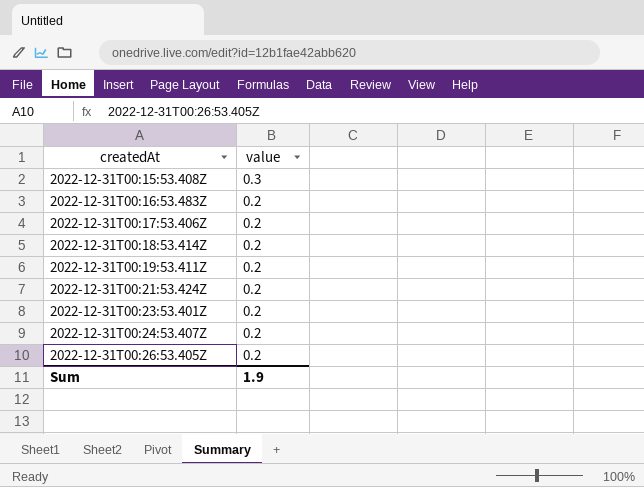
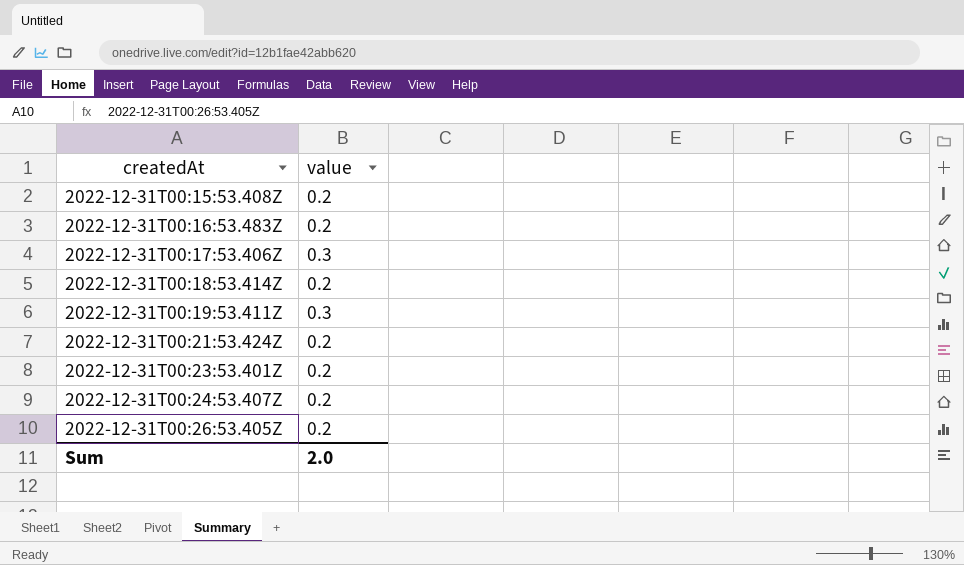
2022-12-31T00:15:53.408Z | value: 0.3 -> 0.2
2022-12-31T00:17:53.406Z | value: 0.2 -> 0.3
2022-12-31T00:19:53.411Z | value: 0.2 -> 0.3
Sum | value: 1.9 -> 2.0

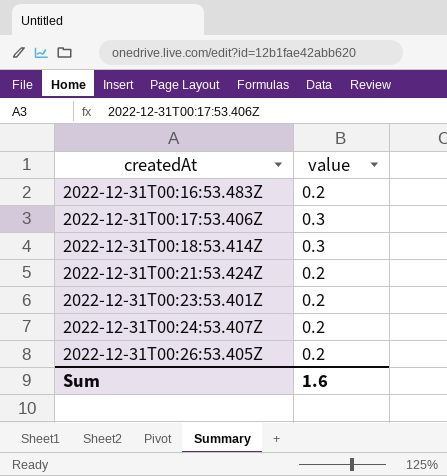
row 2022-12-31T00:15:53.408Z: 0.2 -> none
row 2022-12-31T00:19:53.411Z: 0.3 -> none
2022-12-31T00:18:53.414Z | value: 0.2 -> 0.3
Sum | value: 2.0 -> 1.6

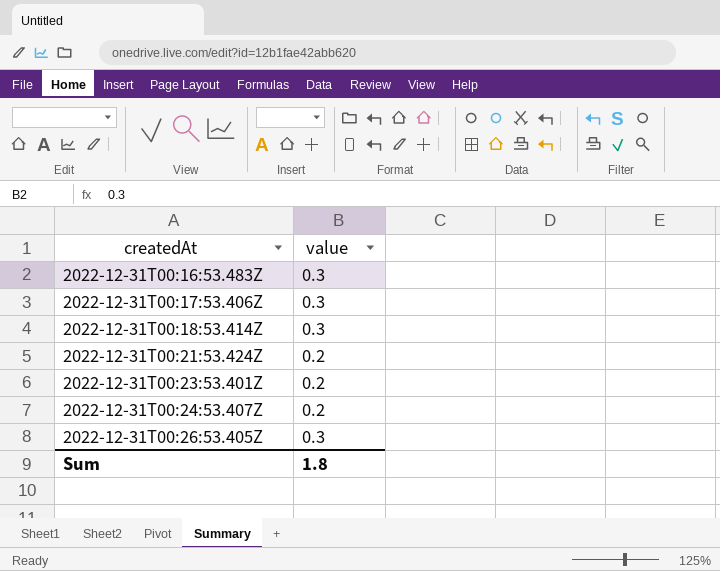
2022-12-31T00:16:53.483Z | value: 0.2 -> 0.3
2022-12-31T00:26:53.405Z | value: 0.2 -> 0.3
Sum | value: 1.6 -> 1.8

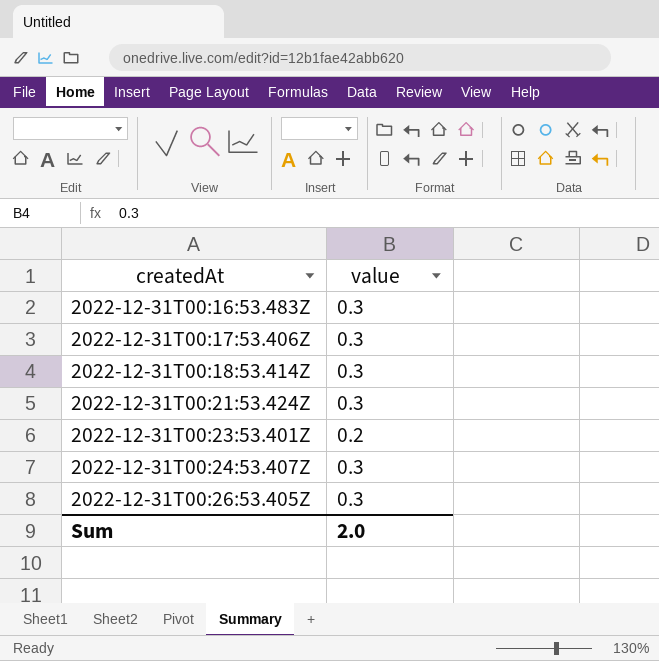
2022-12-31T00:21:53.424Z | value: 0.2 -> 0.3
2022-12-31T00:24:53.407Z | value: 0.2 -> 0.3
Sum | value: 1.8 -> 2.0

